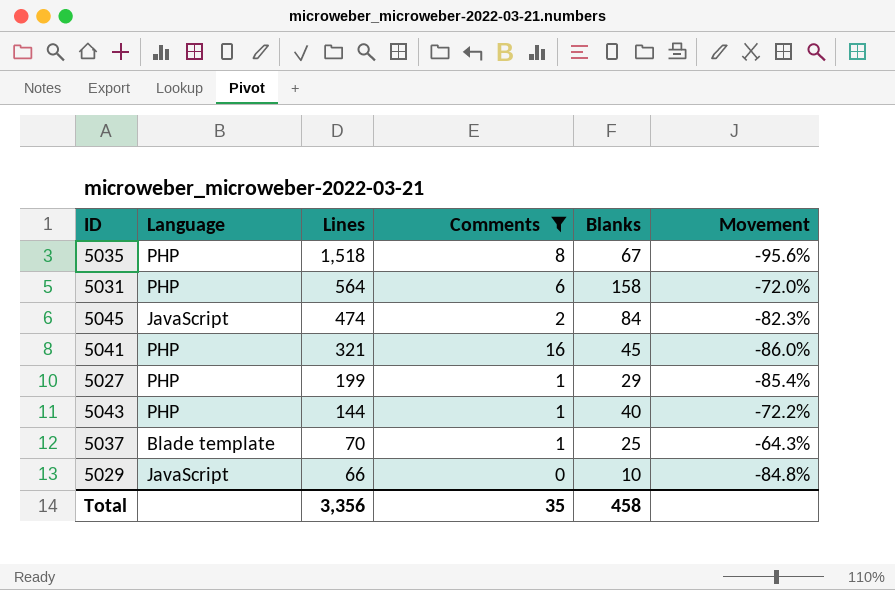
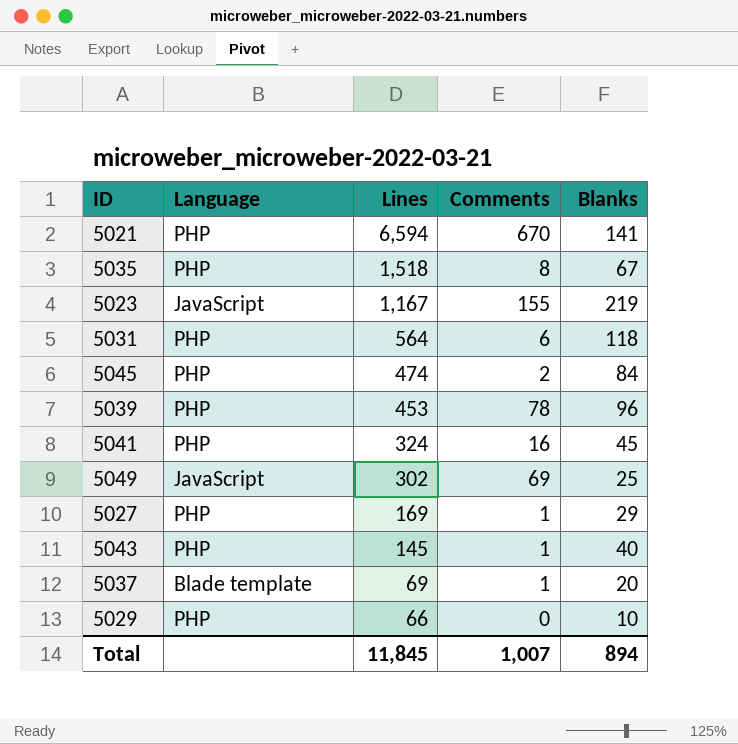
filter: Comments <= 16 -> none
column Movement | formula: ([Blanks] - [Lines]) / [Lines] -> none
5031 | Blanks: 158 -> 118
5045 | Language: JavaScript -> PHP
5041 | Lines: 321 -> 324
5027 | Lines: 199 -> 169
5043 | Lines: 144 -> 145
5037 | Lines: 70 -> 69
5037 | Blanks: 25 -> 20
5029 | Language: JavaScript -> PHP
Total | Lines: 3,356 -> 11,845
Total | Comments: 35 -> 1,007
Total | Blanks: 458 -> 894

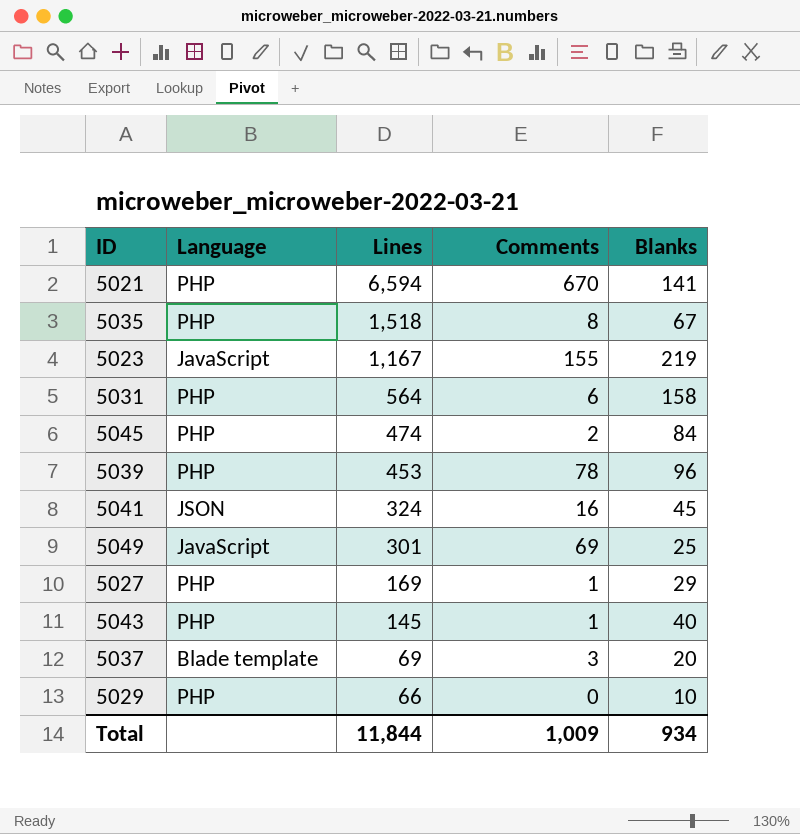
5031 | Blanks: 118 -> 158
5041 | Language: PHP -> JSON
5049 | Lines: 302 -> 301
5037 | Comments: 1 -> 3
Total | Lines: 11,845 -> 11,844
Total | Comments: 1,007 -> 1,009
Total | Blanks: 894 -> 934

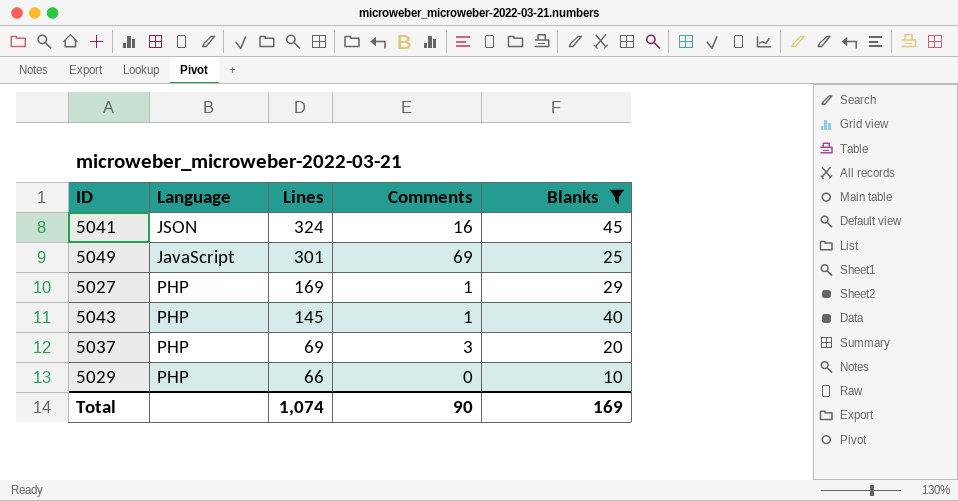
filter: none -> Blanks <= 45
5037 | Language: Blade template -> PHP
Total | Lines: 11,844 -> 1,074
Total | Comments: 1,009 -> 90
Total | Blanks: 934 -> 169

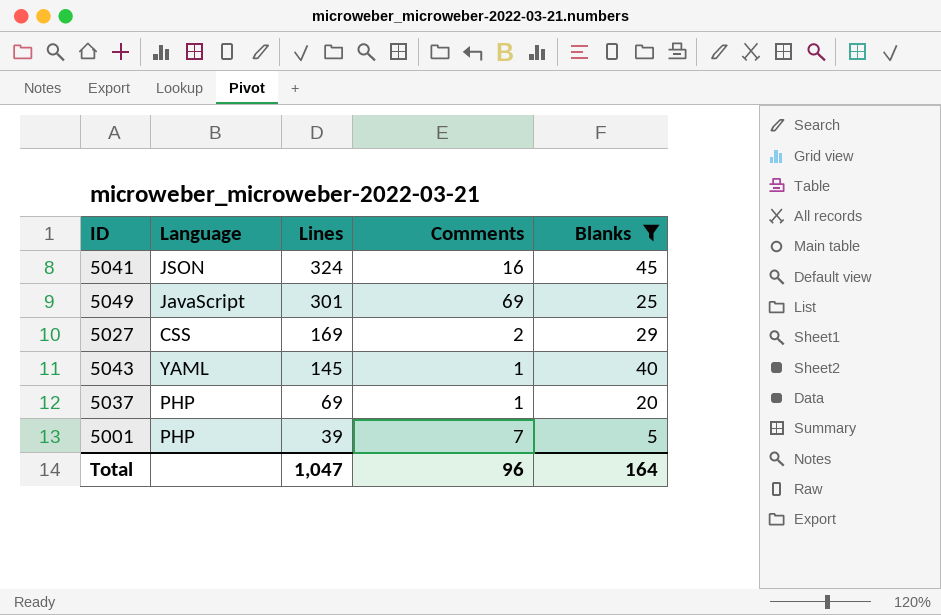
row 5029: PHP | 66 | 0 | 10 -> none
5027 | Language: PHP -> CSS
5027 | Comments: 1 -> 2
5043 | Language: PHP -> YAML
5037 | Comments: 3 -> 1
row 5001: none -> PHP | 39 | 7 | 5
Total | Lines: 1,074 -> 1,047
Total | Comments: 90 -> 96
Total | Blanks: 169 -> 164

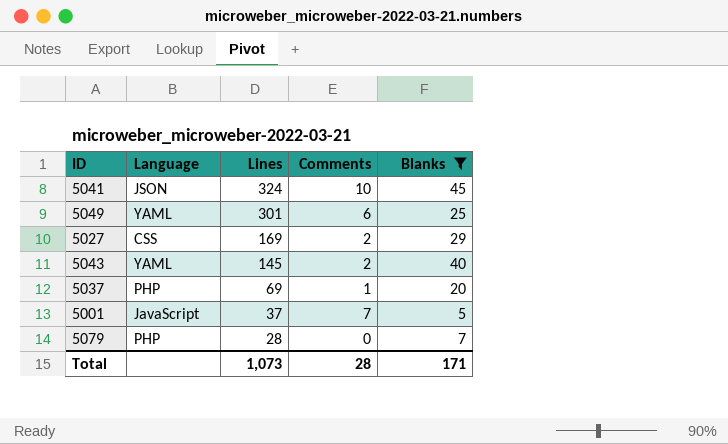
5041 | Comments: 16 -> 10
5049 | Language: JavaScript -> YAML
5049 | Comments: 69 -> 6
5043 | Comments: 1 -> 2
5001 | Language: PHP -> JavaScript
5001 | Lines: 39 -> 37
row 5079: none -> PHP | 28 | 0 | 7
Total | Lines: 1,047 -> 1,073
Total | Comments: 96 -> 28
Total | Blanks: 164 -> 171

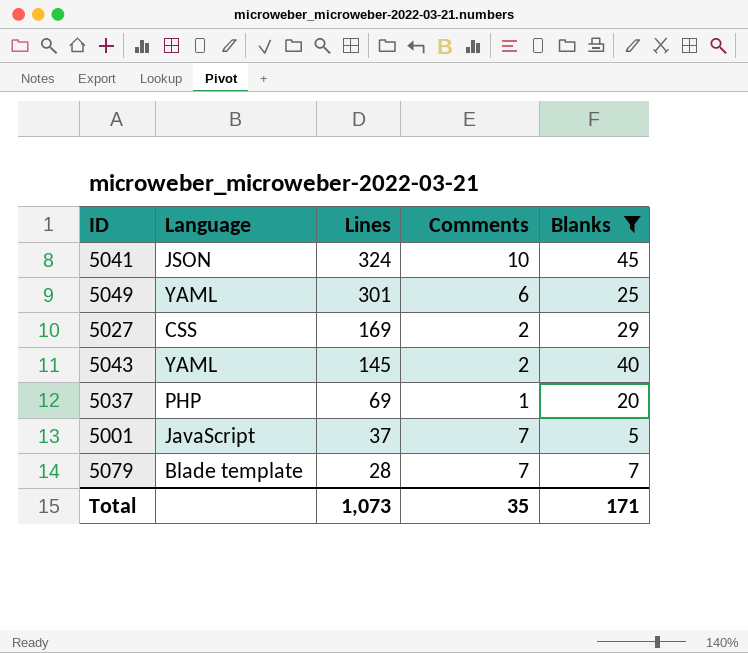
5079 | Language: PHP -> Blade template
5079 | Comments: 0 -> 7
Total | Comments: 28 -> 35

